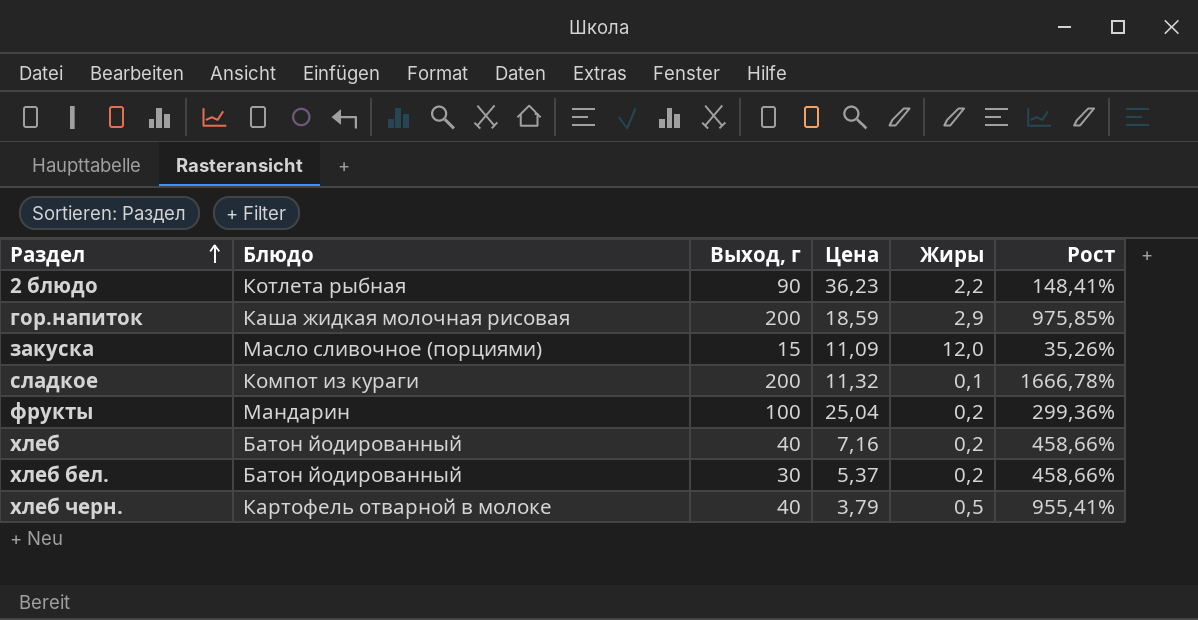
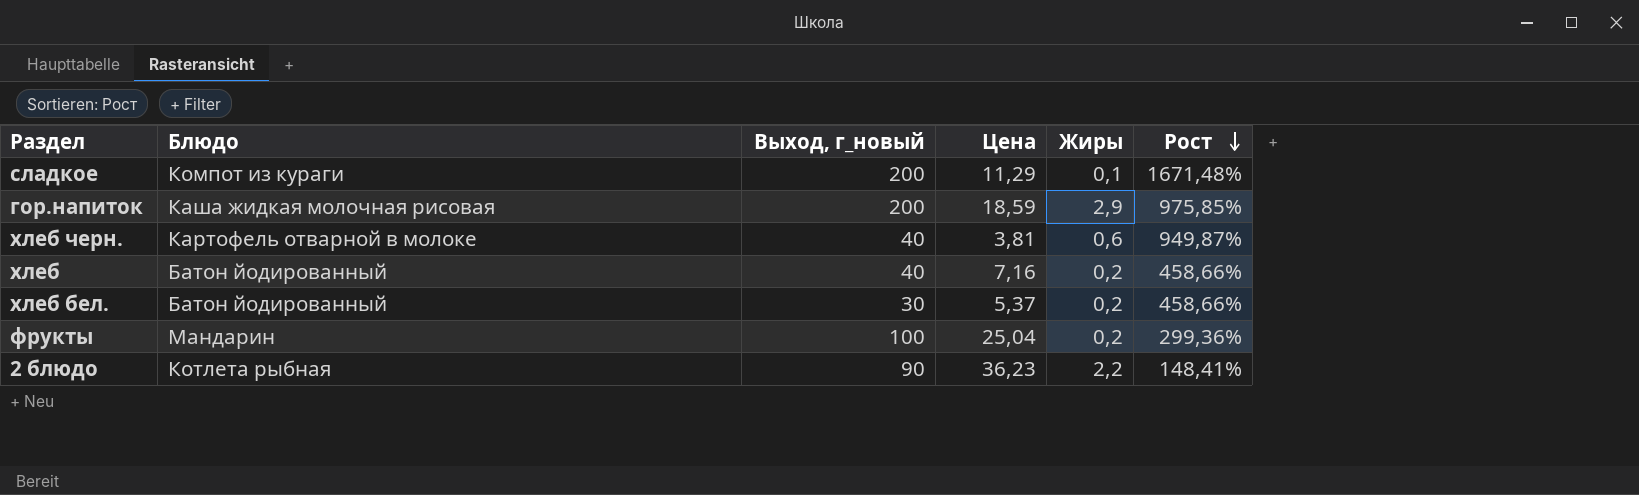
row order: Раздел ascending -> Рост descending
column name: Выход, г -> Выход, г_новый
row закуска: Масло сливочное (порциями) | 15 | 11,09 | 12,0 | 35,26% -> none
сладкое | Цена: 11,32 -> 11,29
сладкое | Рост: 1666,78% -> 1671,48%
хлеб черн. | Цена: 3,79 -> 3,81
хлеб черн. | Жиры: 0,5 -> 0,6
хлеб черн. | Рост: 955,41% -> 949,87%

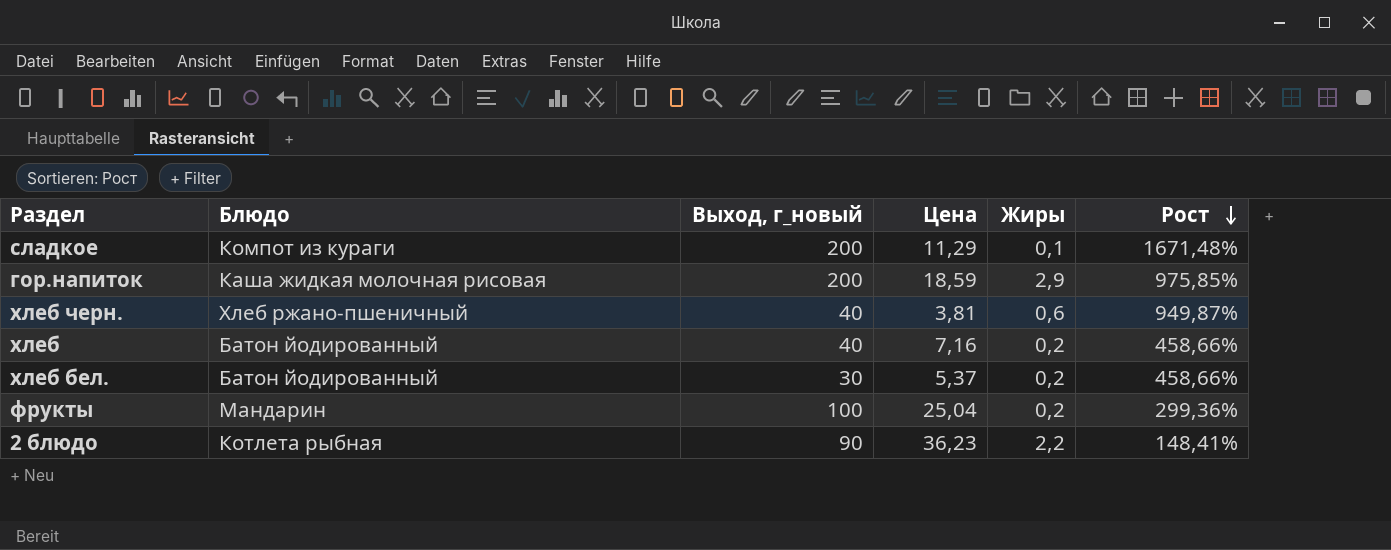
хлеб черн. | Блюдо: Картофель отварной в молоке -> Хлеб ржано-пшеничный

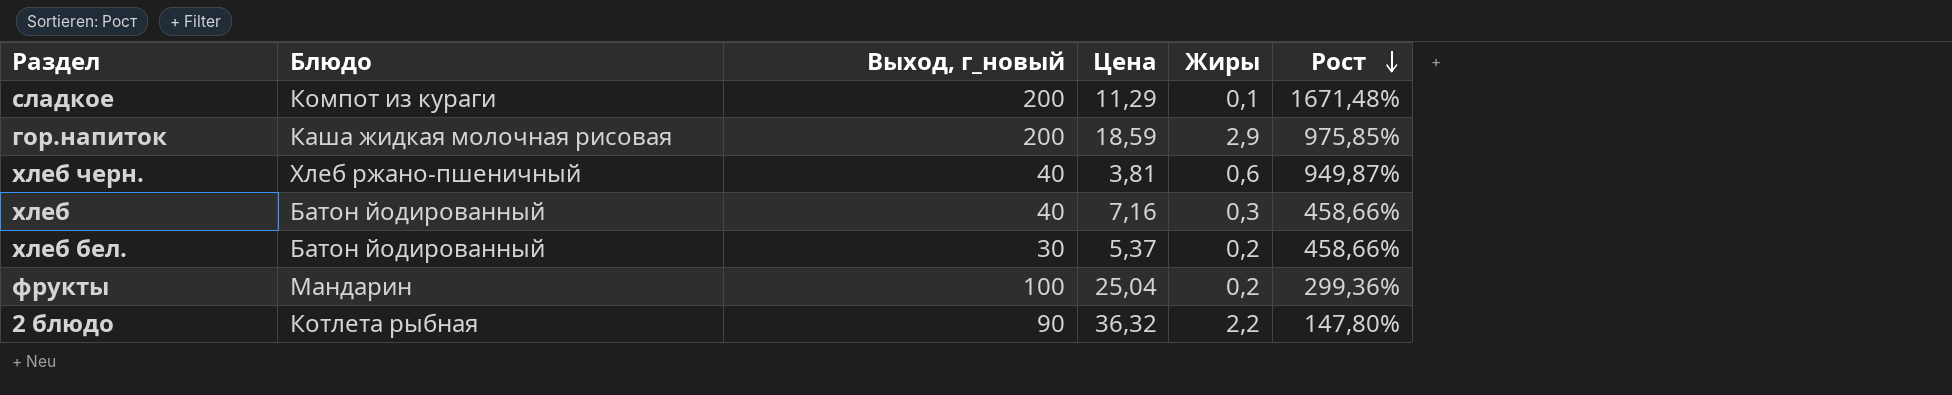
хлеб | Жиры: 0,2 -> 0,3
2 блюдо | Цена: 36,23 -> 36,32
2 блюдо | Рост: 148,41% -> 147,80%

